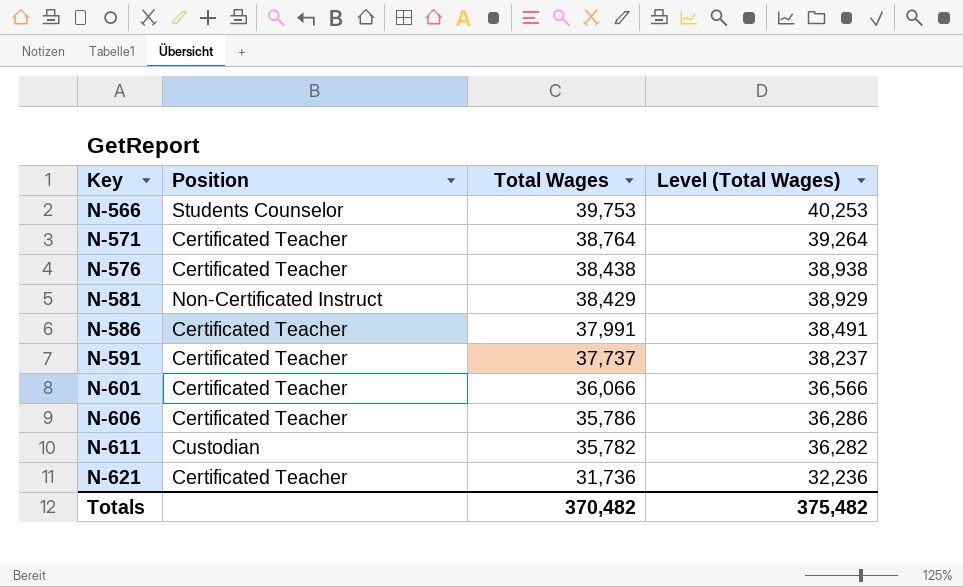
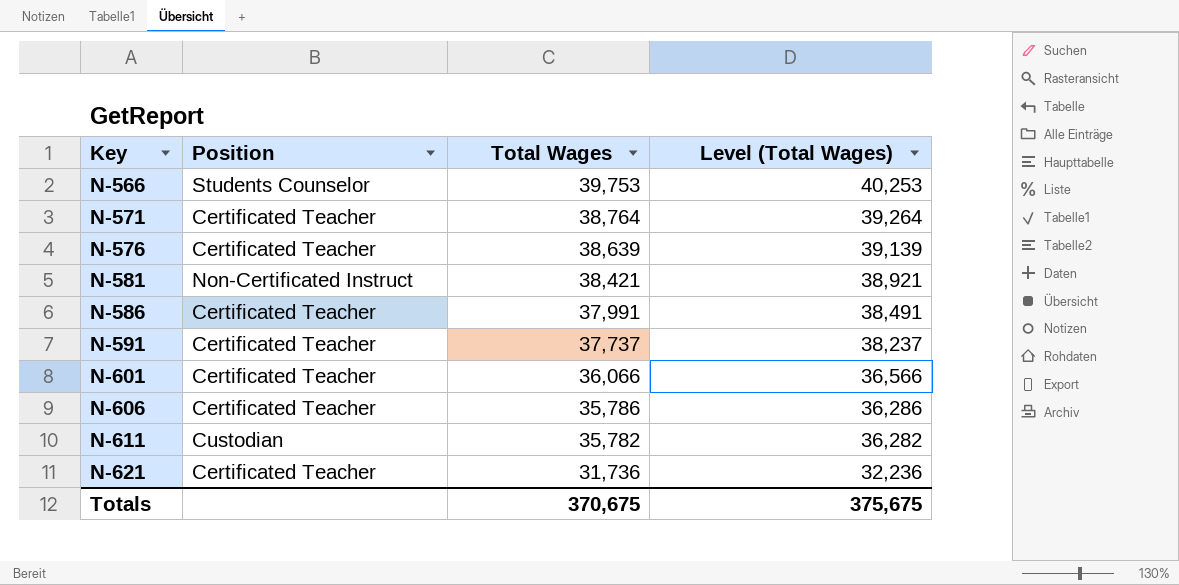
N-576 | Total Wages: 38,438 -> 38,639
N-576 | Level (Total Wages): 38,938 -> 39,139
N-581 | Total Wages: 38,429 -> 38,421
N-581 | Level (Total Wages): 38,929 -> 38,921
Totals | Total Wages: 370,482 -> 370,675
Totals | Level (Total Wages): 375,482 -> 375,675

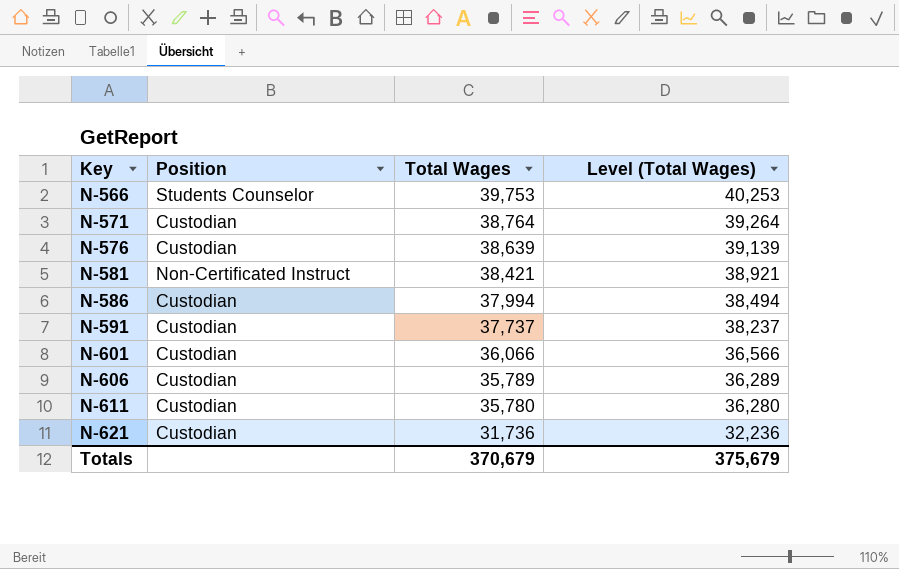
N-571 | Position: Certificated Teacher -> Custodian
N-576 | Position: Certificated Teacher -> Custodian
N-586 | Position: Certificated Teacher -> Custodian
N-586 | Total Wages: 37,991 -> 37,994
N-586 | Level (Total Wages): 38,491 -> 38,494
N-591 | Position: Certificated Teacher -> Custodian
N-601 | Position: Certificated Teacher -> Custodian
N-606 | Position: Certificated Teacher -> Custodian
N-606 | Total Wages: 35,786 -> 35,789
N-606 | Level (Total Wages): 36,286 -> 36,289
N-611 | Total Wages: 35,782 -> 35,780
N-611 | Level (Total Wages): 36,282 -> 36,280
N-621 | Position: Certificated Teacher -> Custodian
Totals | Total Wages: 370,675 -> 370,679
Totals | Level (Total Wages): 375,675 -> 375,679

